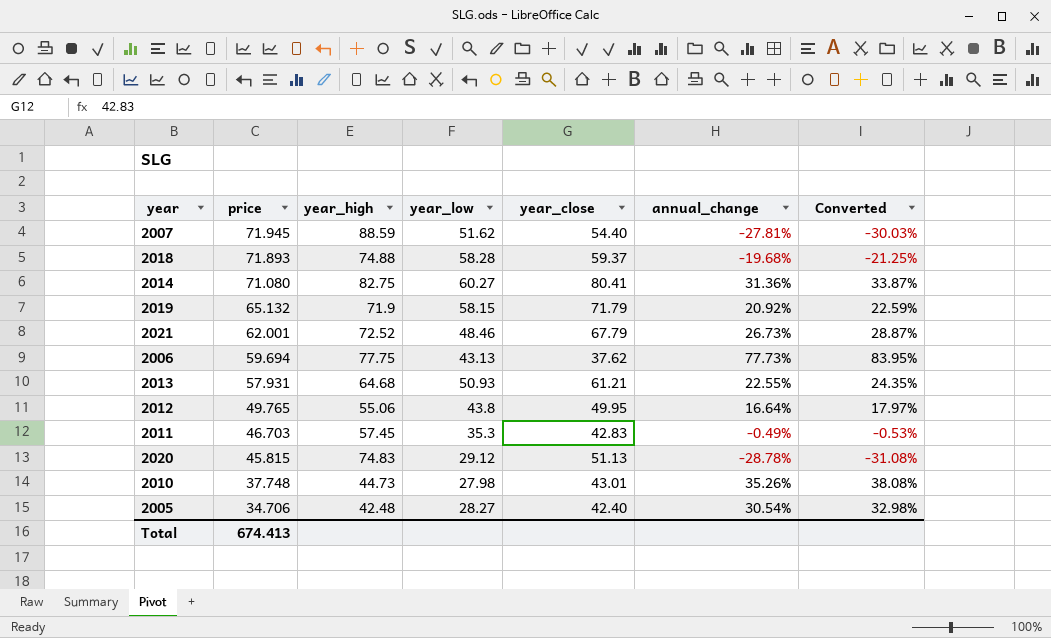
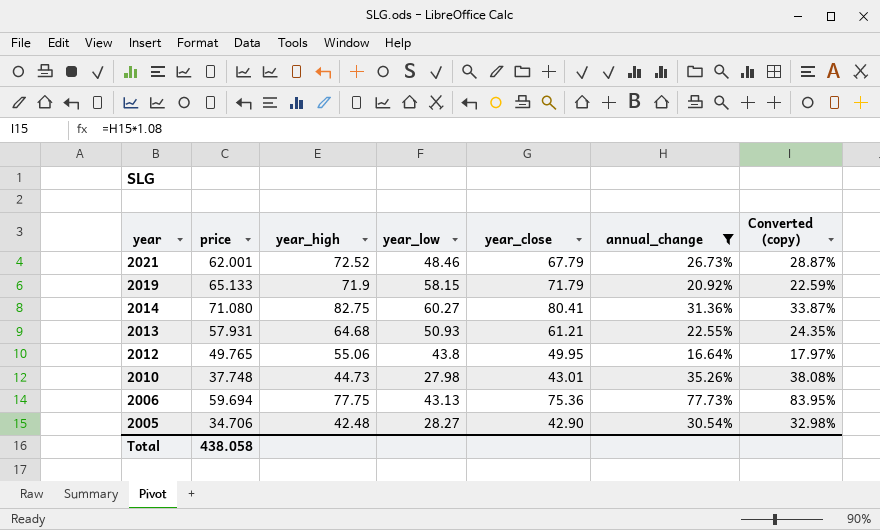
filter: none -> annual_change >= 16.64%
row order: price descending -> year descending
column name: Converted -> Converted (copy)
2019 | price: 65.132 -> 65.133
2006 | year_close: 37.62 -> 75.36
2005 | year_close: 42.40 -> 42.90
Total | price: 674.413 -> 438.058

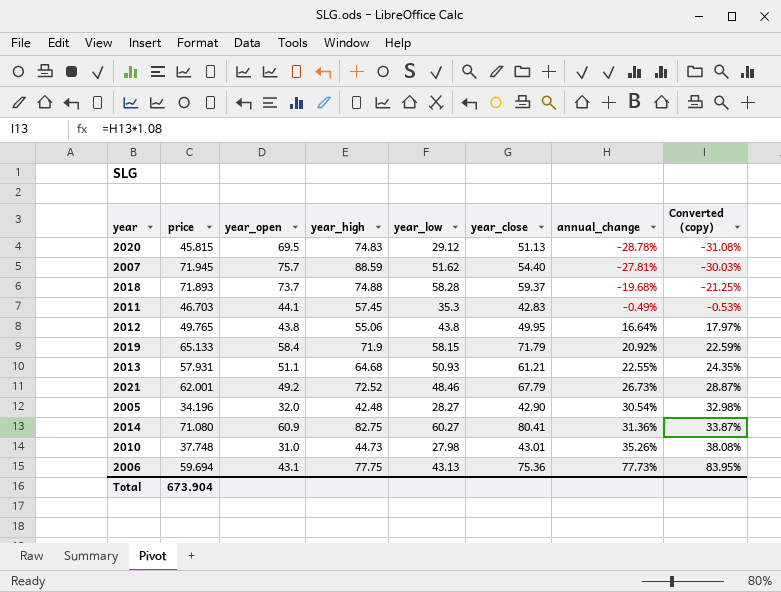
filter: annual_change >= 16.64% -> none
row order: year descending -> annual_change ascending
column year_open | position: none -> 3
2005 | price: 34.706 -> 34.196
Total | price: 438.058 -> 673.904

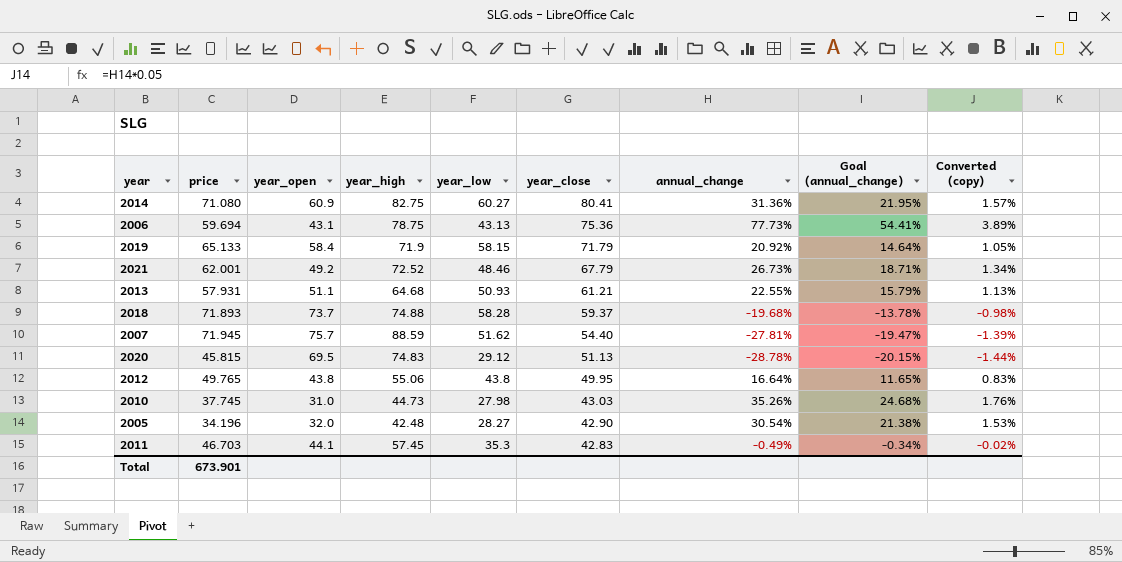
row order: annual_change ascending -> year_close descending
column Goal (annual_change) | formula: none -> [annual_change] * 0.7
column Converted (copy) | formula: [annual_change] * 1.08 -> [annual_change] * 0.05
2006 | year_high: 77.75 -> 78.75
2010 | price: 37.748 -> 37.745
2010 | year_close: 43.01 -> 43.03
Total | price: 673.904 -> 673.901

